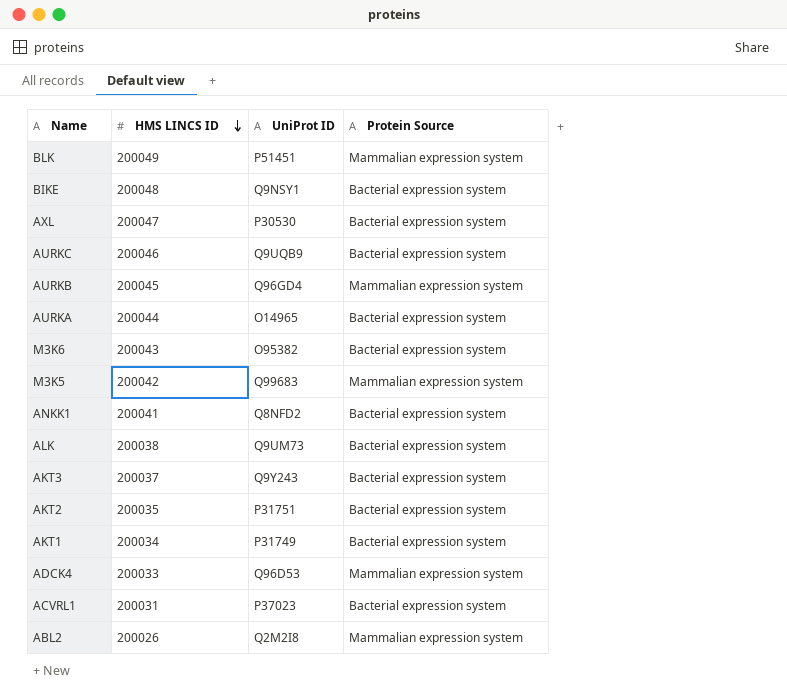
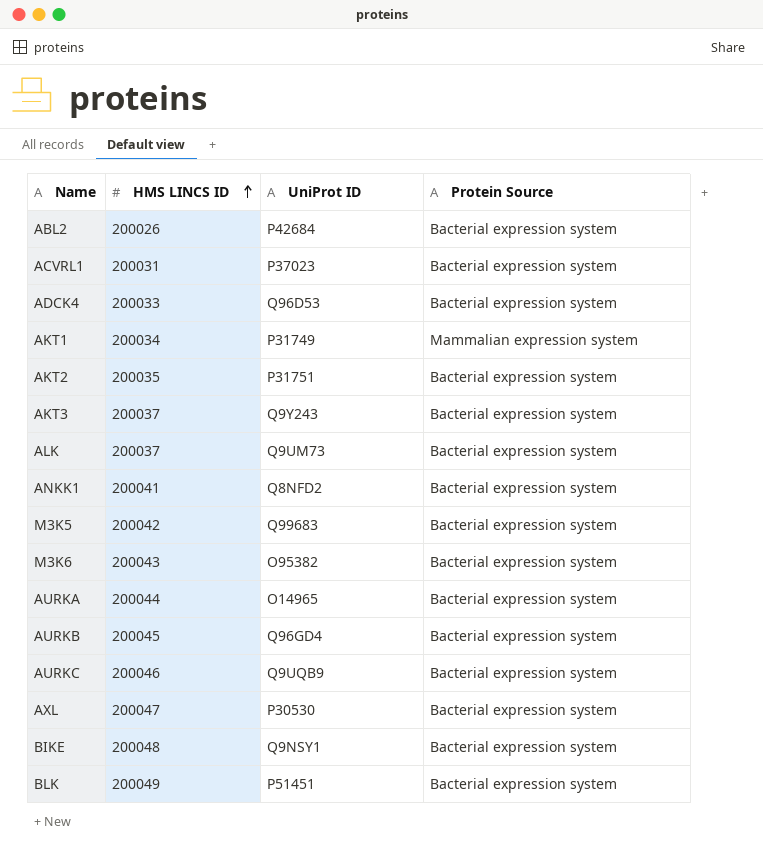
row order: HMS LINCS ID descending -> HMS LINCS ID ascending
ABL2 | UniProt ID: Q2M2I8 -> P42684
ABL2 | Protein Source: Mammalian expression system -> Bacterial expression system
ADCK4 | Protein Source: Mammalian expression system -> Bacterial expression system
AKT1 | Protein Source: Bacterial expression system -> Mammalian expression system
ALK | HMS LINCS ID: 200038 -> 200037
M3K5 | Protein Source: Mammalian expression system -> Bacterial expression system
AURKB | Protein Source: Mammalian expression system -> Bacterial expression system
BLK | Protein Source: Mammalian expression system -> Bacterial expression system

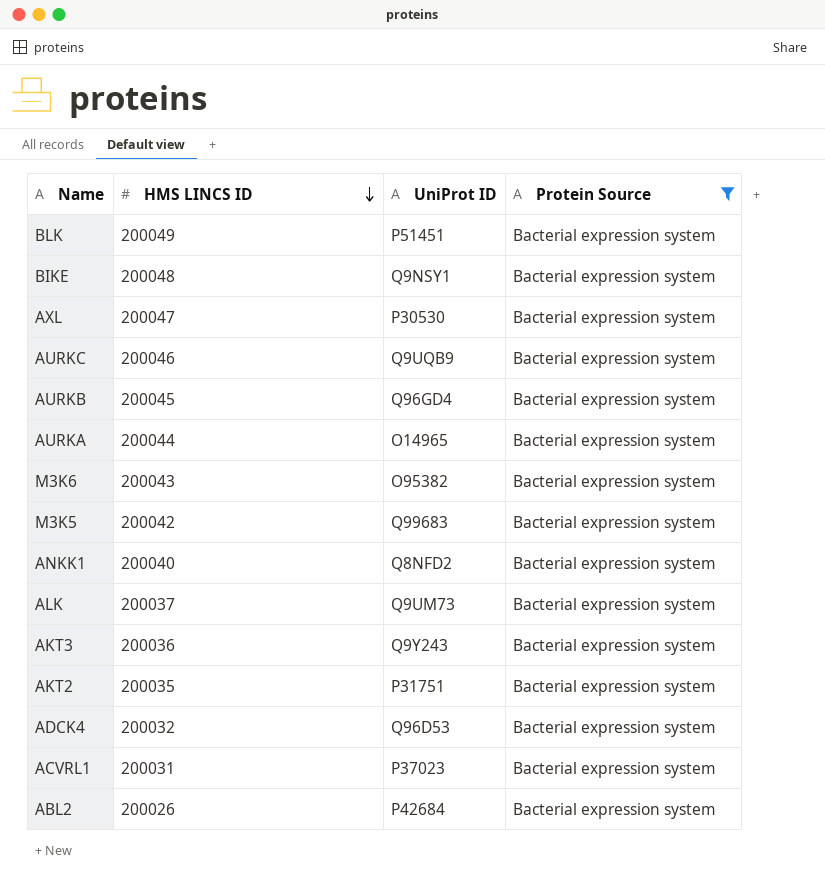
filter: none -> Protein Source = Bacterial expression system
row order: HMS LINCS ID ascending -> HMS LINCS ID descending
ANKK1 | HMS LINCS ID: 200041 -> 200040
AKT3 | HMS LINCS ID: 200037 -> 200036
ADCK4 | HMS LINCS ID: 200033 -> 200032

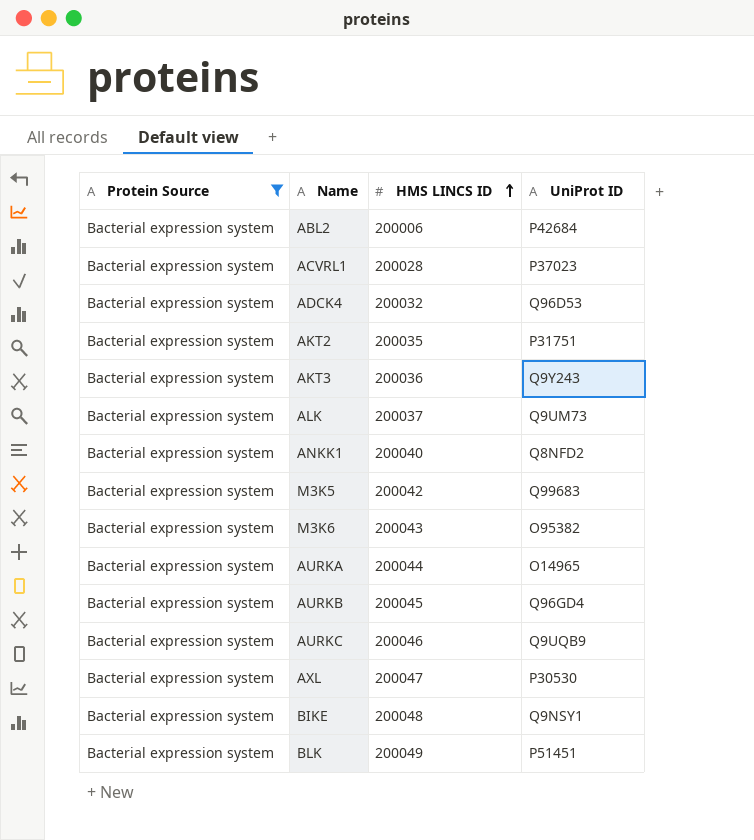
row order: HMS LINCS ID descending -> HMS LINCS ID ascending
column Protein Source | position: 4 -> 1
ABL2 | HMS LINCS ID: 200026 -> 200006
ACVRL1 | HMS LINCS ID: 200031 -> 200028

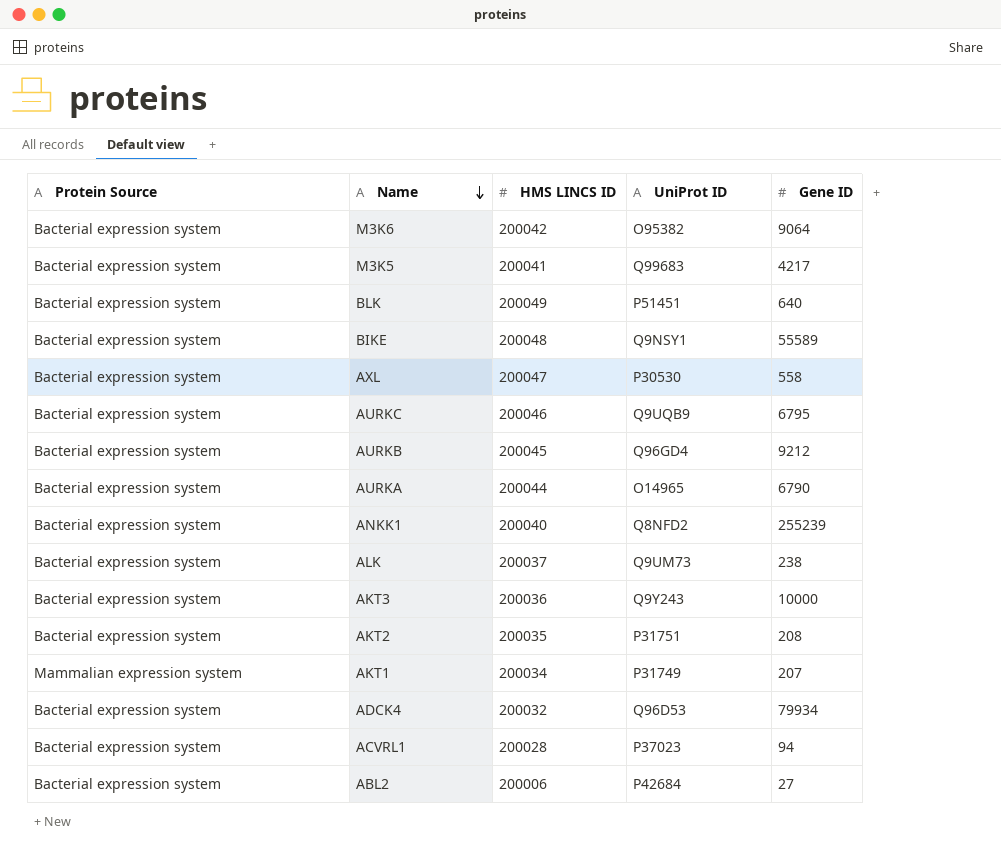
filter: Protein Source = Bacterial expression system -> none
row order: HMS LINCS ID ascending -> Name descending
column Gene ID | position: none -> 5
M3K6 | HMS LINCS ID: 200043 -> 200042
M3K5 | HMS LINCS ID: 200042 -> 200041

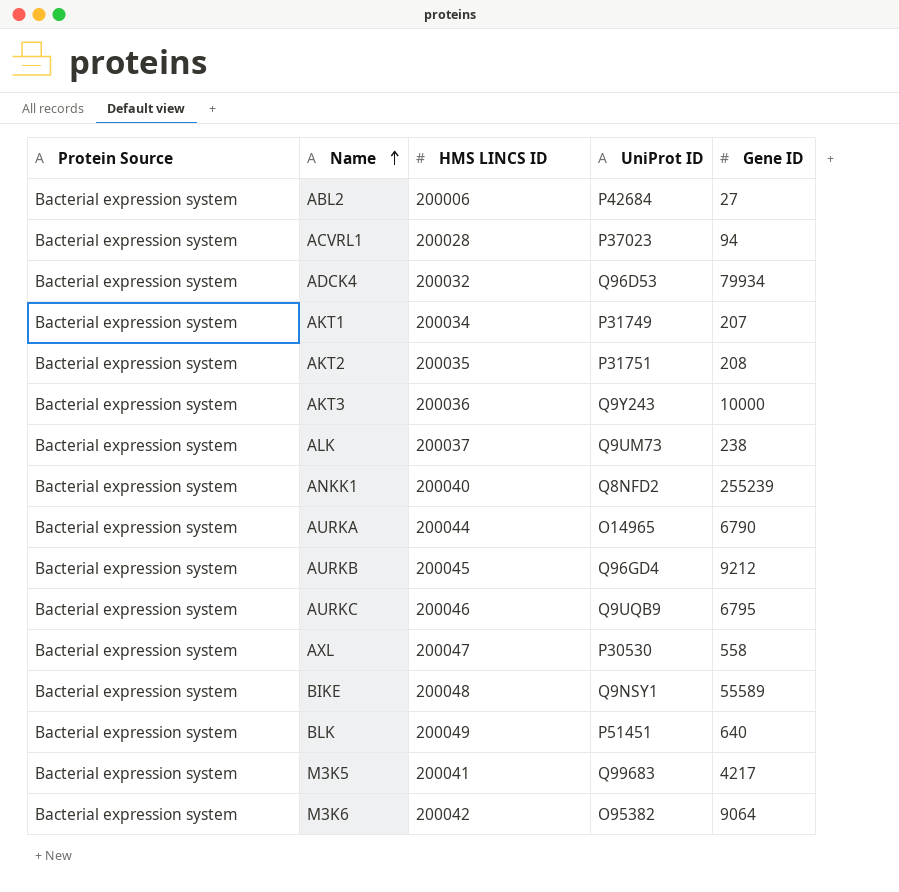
row order: Name descending -> Name ascending
AKT1 | Protein Source: Mammalian expression system -> Bacterial expression system

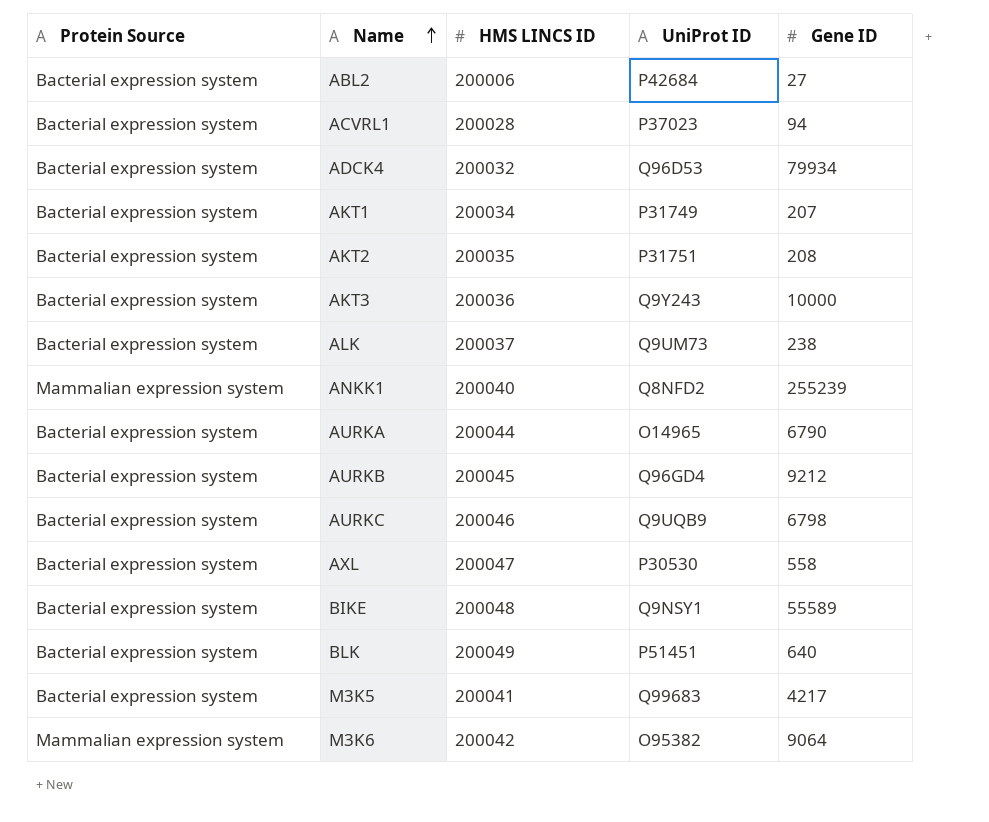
ANKK1 | Protein Source: Bacterial expression system -> Mammalian expression system
AURKC | Gene ID: 6795 -> 6798
M3K6 | Protein Source: Bacterial expression system -> Mammalian expression system

